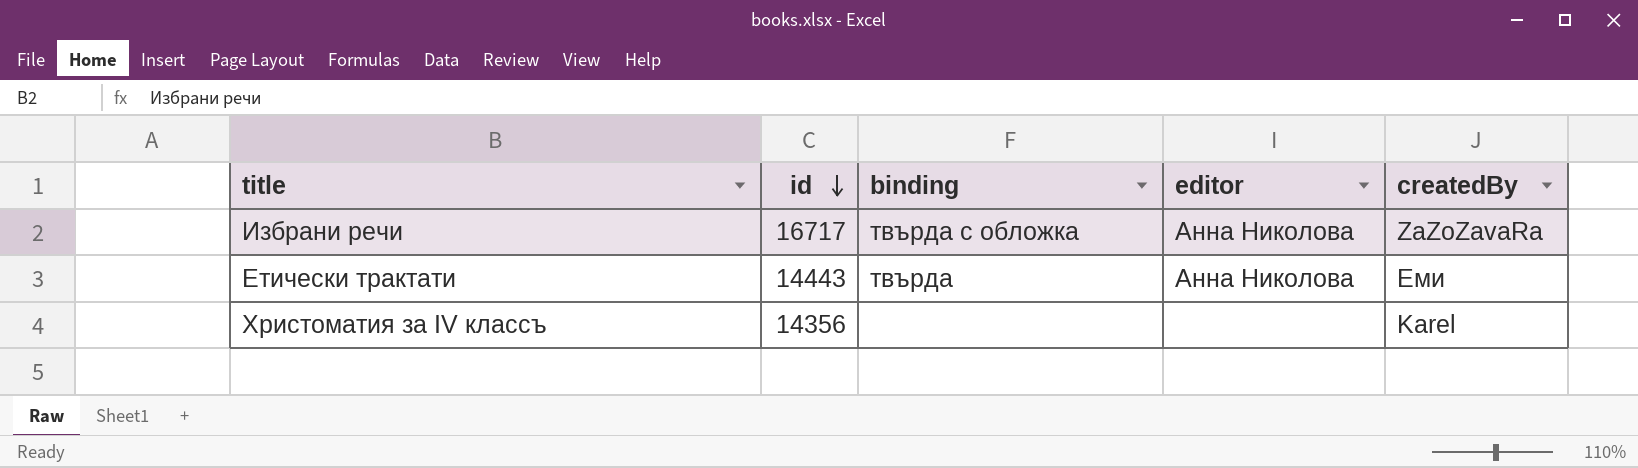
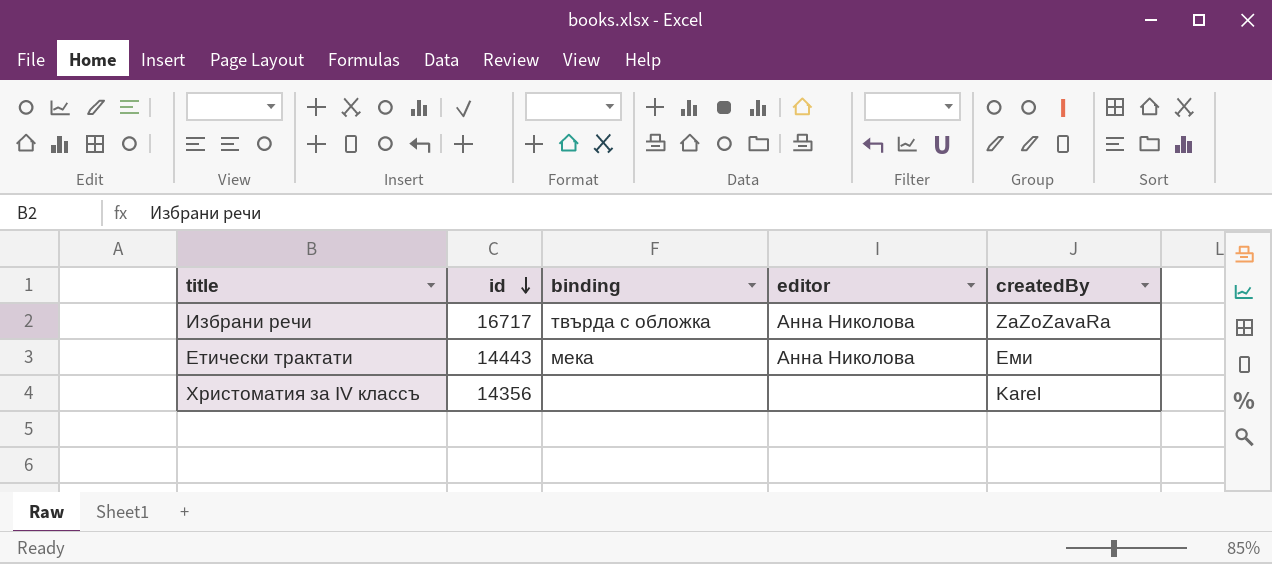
Етически трактати | binding: твърда -> мека

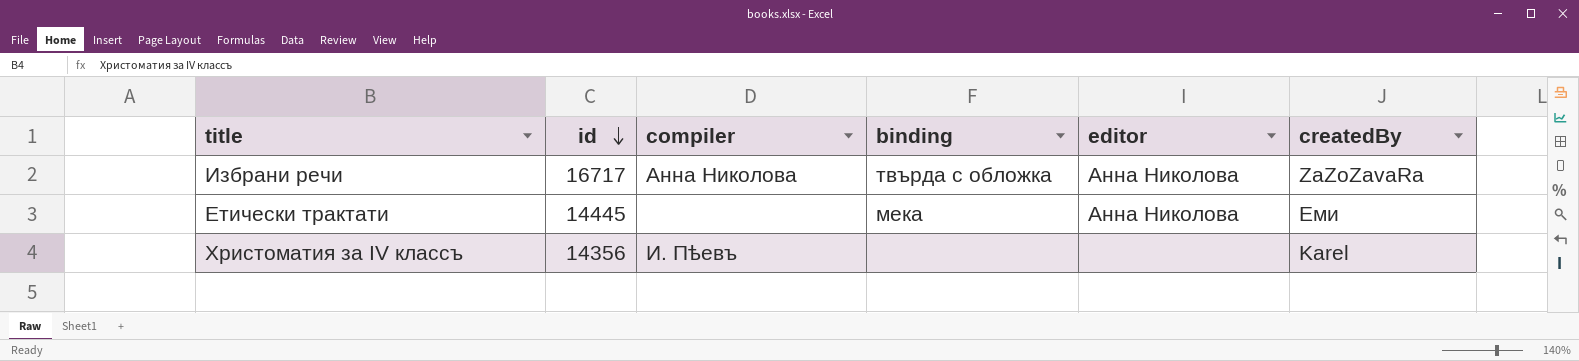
column compiler | position: none -> 3
Етически трактати | id: 14443 -> 14445

